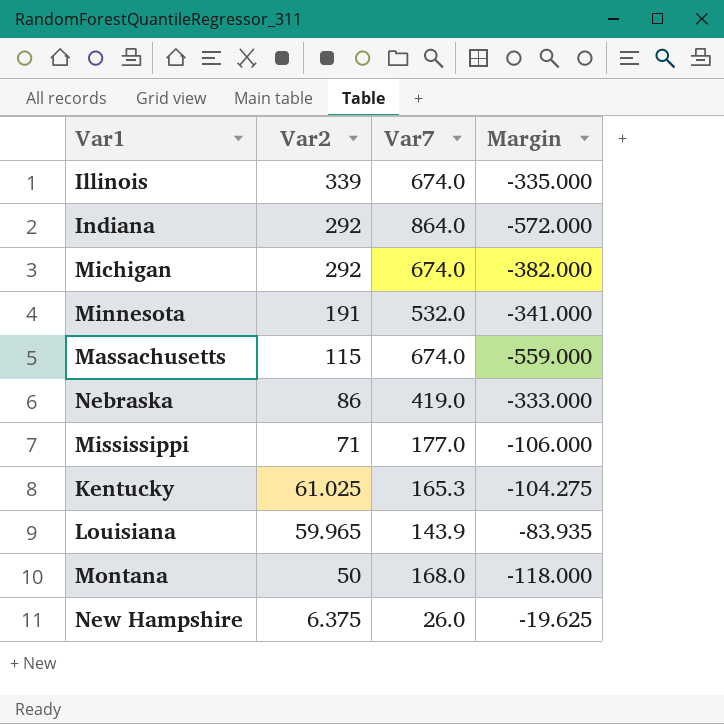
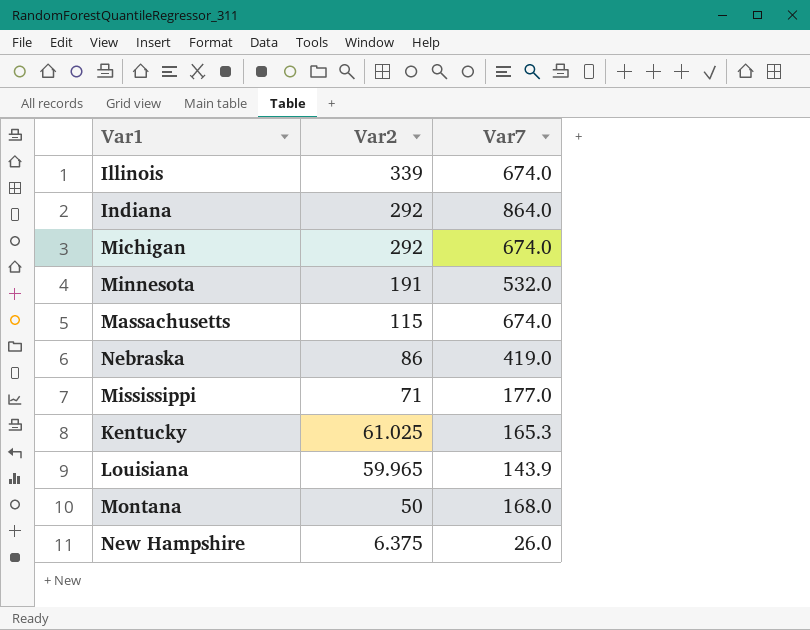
column Margin | formula: [Var2] - [Var7] -> none

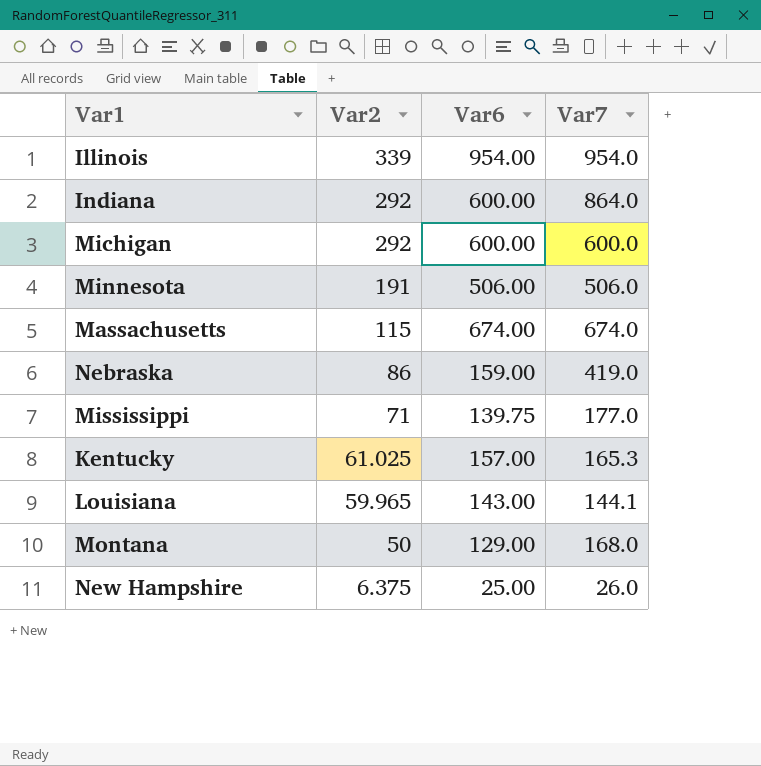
column Var6 | position: none -> 3
Illinois | Var7: 674.0 -> 954.0
Michigan | Var7: 674.0 -> 600.0
Minnesota | Var7: 532.0 -> 506.0
Louisiana | Var7: 143.9 -> 144.1

